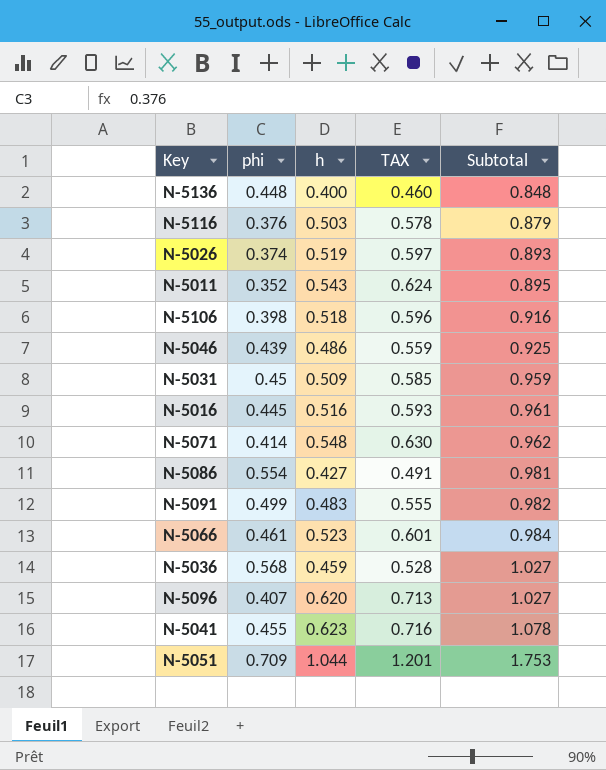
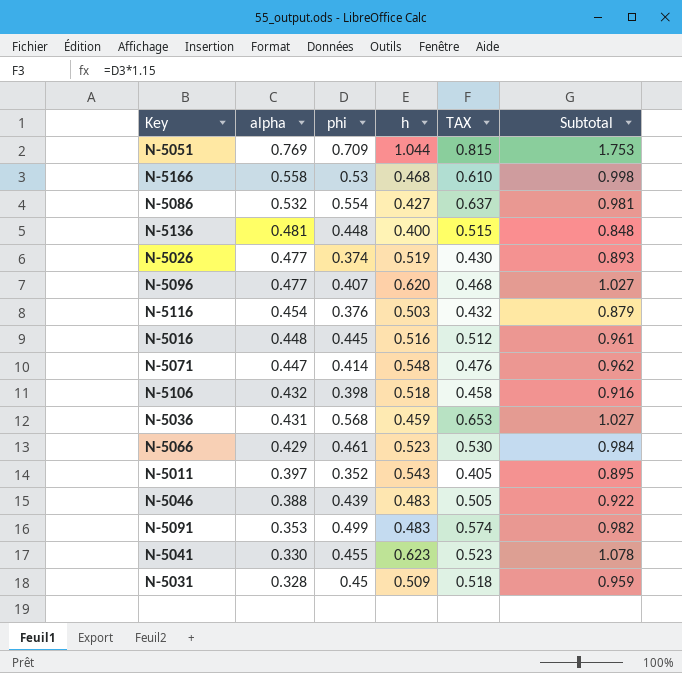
row order: Subtotal ascending -> alpha descending
column alpha | position: none -> 2
column TAX | formula: [h] * 1.15 -> [phi] * 1.15
row N-5166: none -> 0.558 | 0.53 | 0.468 | 0.610 | 0.998
N-5046 | h: 0.486 -> 0.483
N-5046 | Subtotal: 0.925 -> 0.922

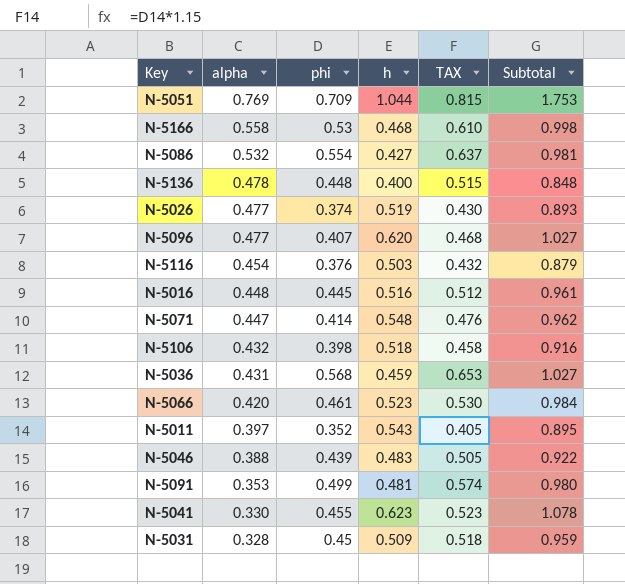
N-5136 | alpha: 0.481 -> 0.478
N-5066 | alpha: 0.429 -> 0.420
N-5091 | h: 0.483 -> 0.481
N-5091 | Subtotal: 0.982 -> 0.980

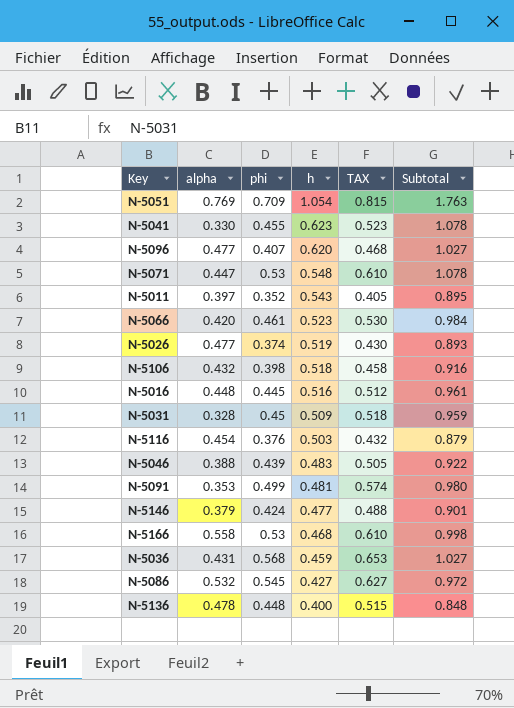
row order: alpha descending -> h descending
N-5051 | h: 1.044 -> 1.054
N-5051 | Subtotal: 1.753 -> 1.763
N-5071 | phi: 0.414 -> 0.53
N-5071 | TAX: 0.476 -> 0.610
N-5071 | Subtotal: 0.962 -> 1.078
row N-5146: none -> 0.379 | 0.424 | 0.477 | 0.488 | 0.901
N-5086 | phi: 0.554 -> 0.545
N-5086 | TAX: 0.637 -> 0.627
N-5086 | Subtotal: 0.981 -> 0.972

